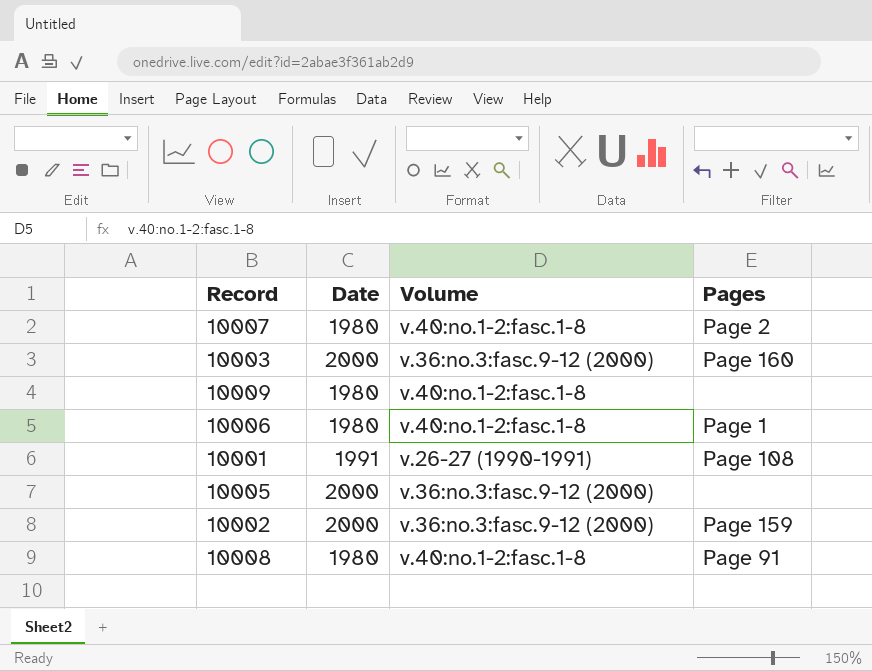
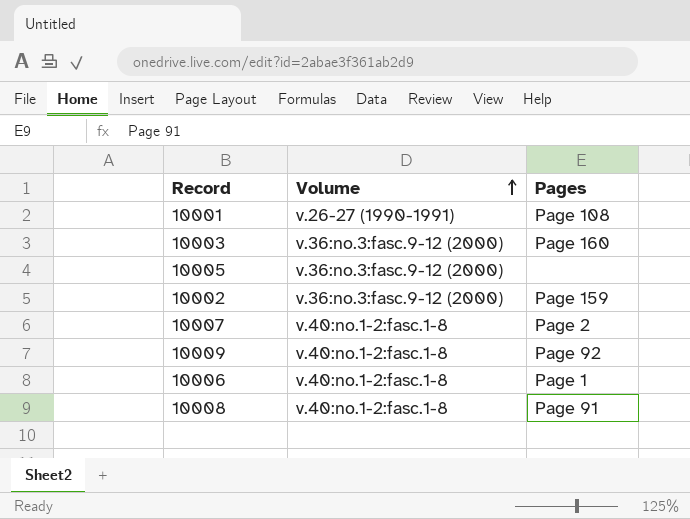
row order: none -> Volume ascending
column Date | position: 2 -> none
10009 | Pages: none -> Page 92

